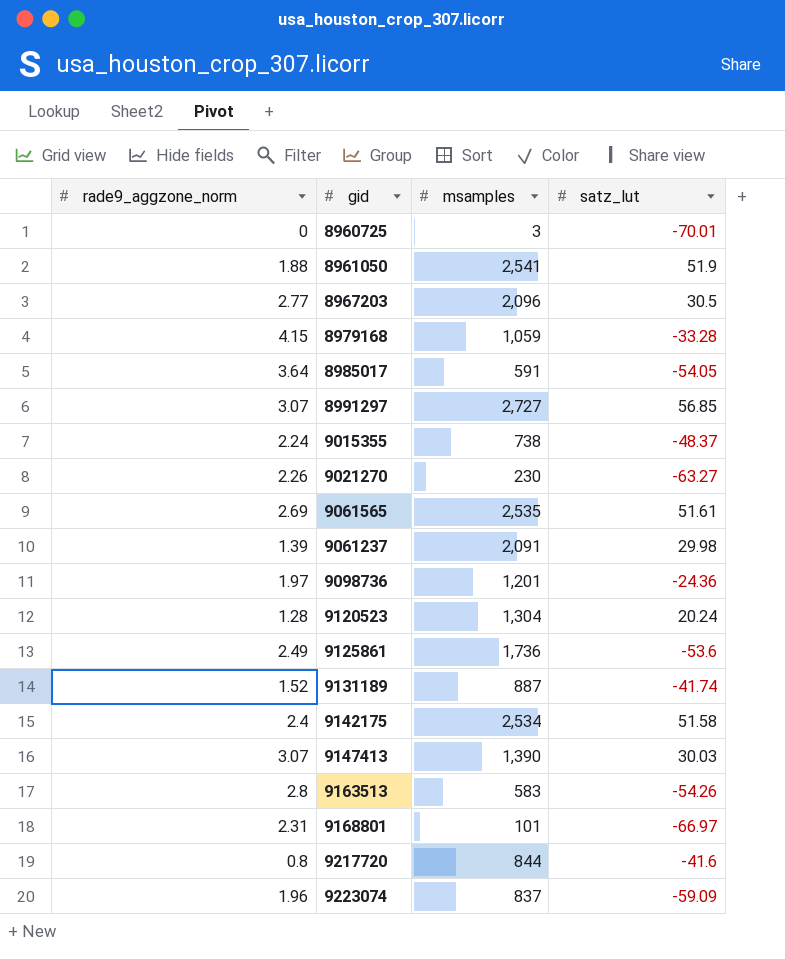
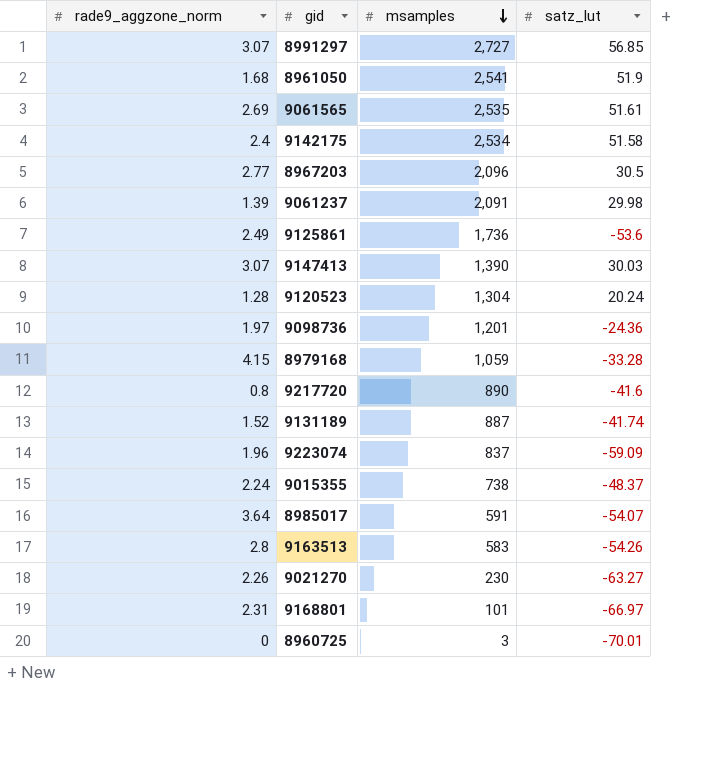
row order: none -> msamples descending
8961050 | rade9_aggzone_norm: 1.88 -> 1.68
9217720 | msamples: 844 -> 890
8985017 | satz_lut: -54.05 -> -54.07

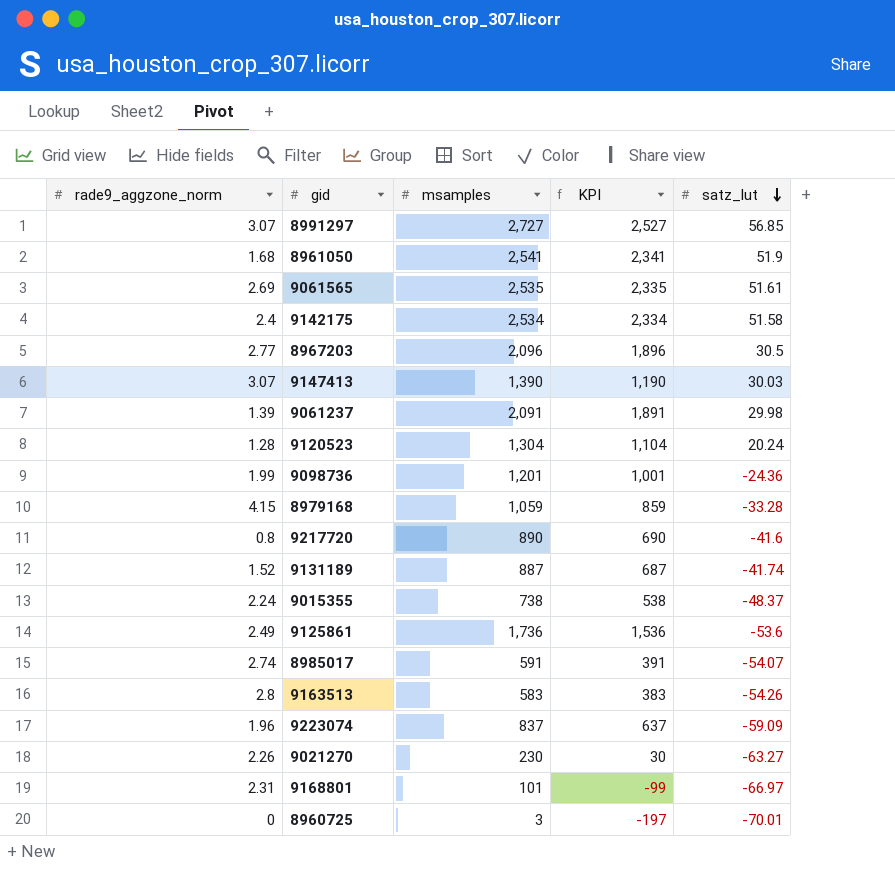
row order: msamples descending -> satz_lut descending
column KPI | formula: none -> [msamples] - 200
9098736 | rade9_aggzone_norm: 1.97 -> 1.99
8985017 | rade9_aggzone_norm: 3.64 -> 2.74

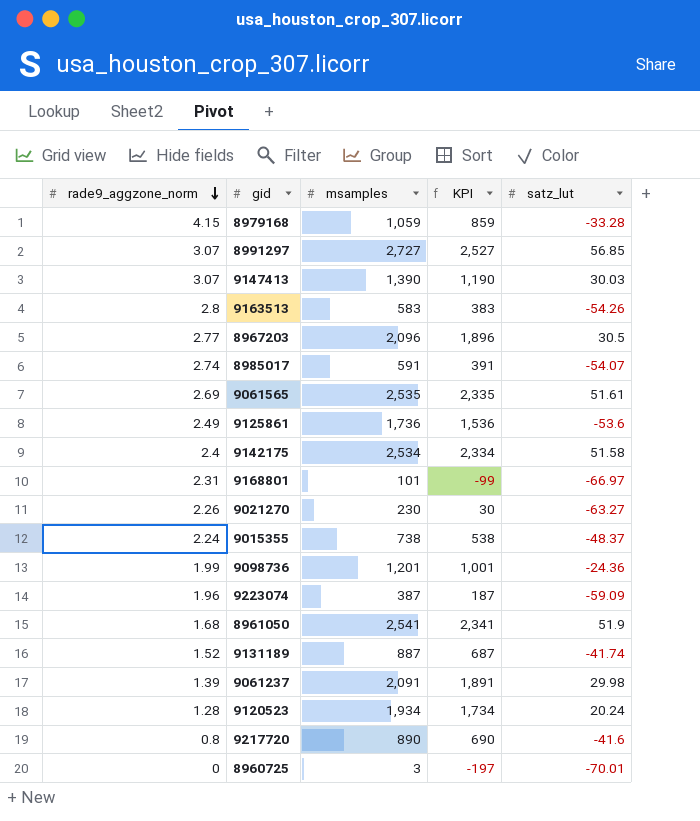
row order: satz_lut descending -> rade9_aggzone_norm descending
9223074 | msamples: 837 -> 387
9223074 | KPI: 637 -> 187
9120523 | msamples: 1,304 -> 1,934
9120523 | KPI: 1,104 -> 1,734

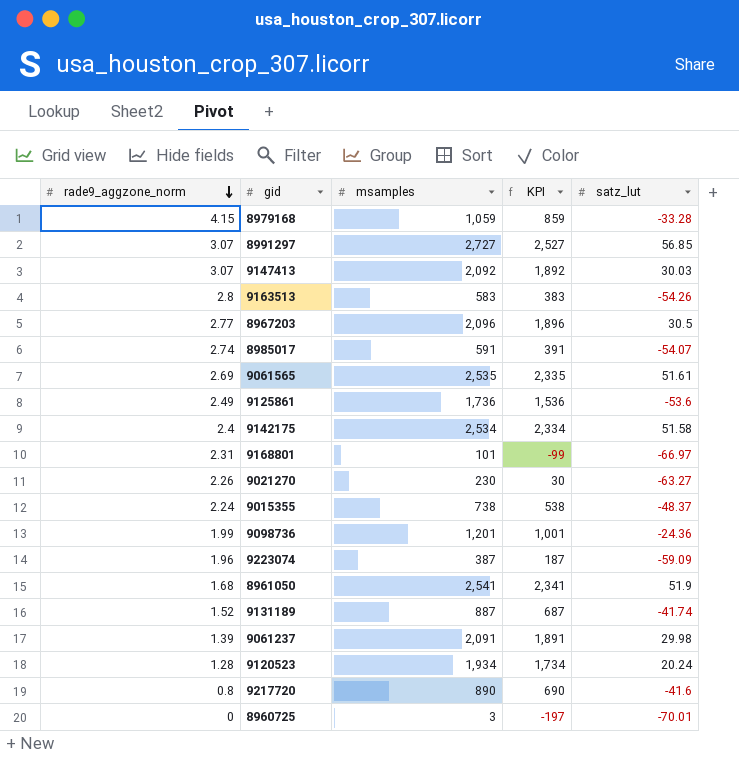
9147413 | msamples: 1,390 -> 2,092
9147413 | KPI: 1,190 -> 1,892

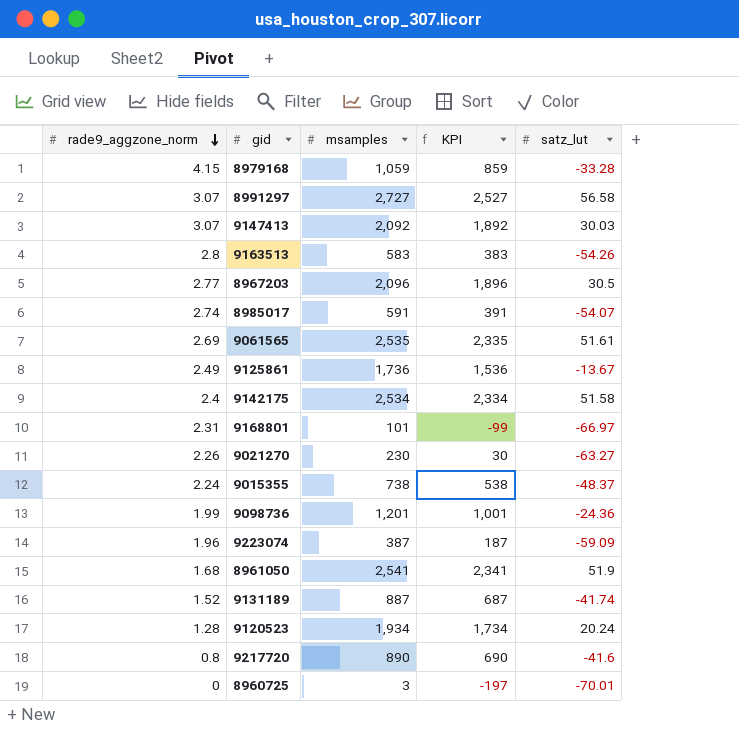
row 9061237: 1.39 | 2,091 | 1,891 | 29.98 -> none
8991297 | satz_lut: 56.85 -> 56.58
9125861 | satz_lut: -53.6 -> -13.67

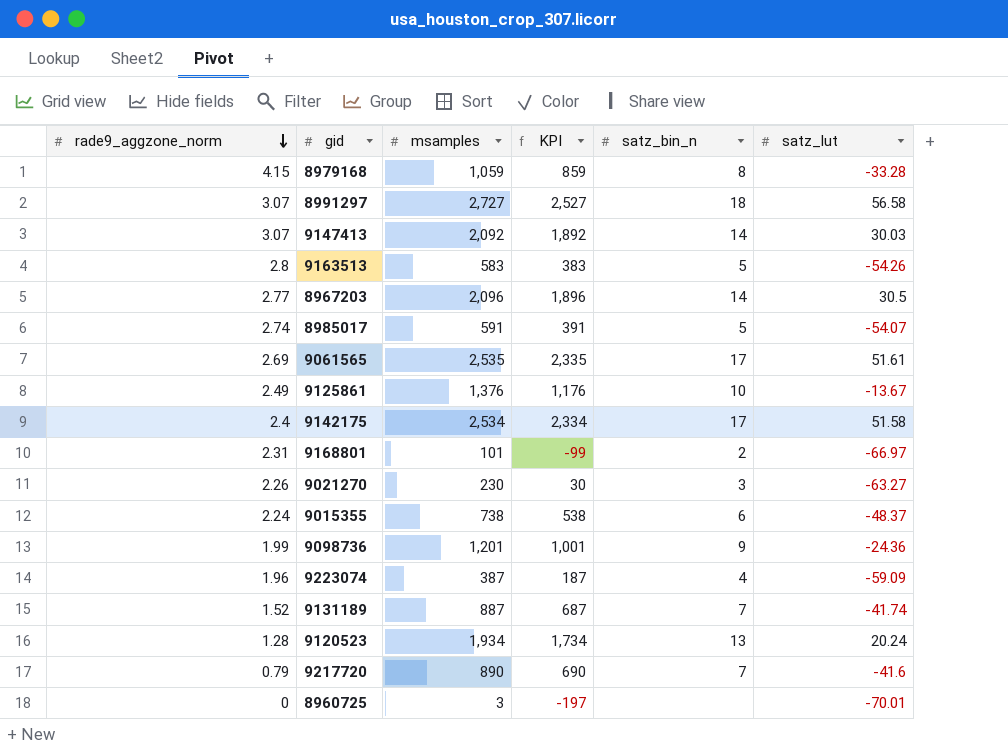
column satz_bin_n | position: none -> 5
row 8961050: 1.68 | 2,541 | 2,341 | 51.9 -> none
9125861 | msamples: 1,736 -> 1,376
9125861 | KPI: 1,536 -> 1,176
9217720 | rade9_aggzone_norm: 0.8 -> 0.79

